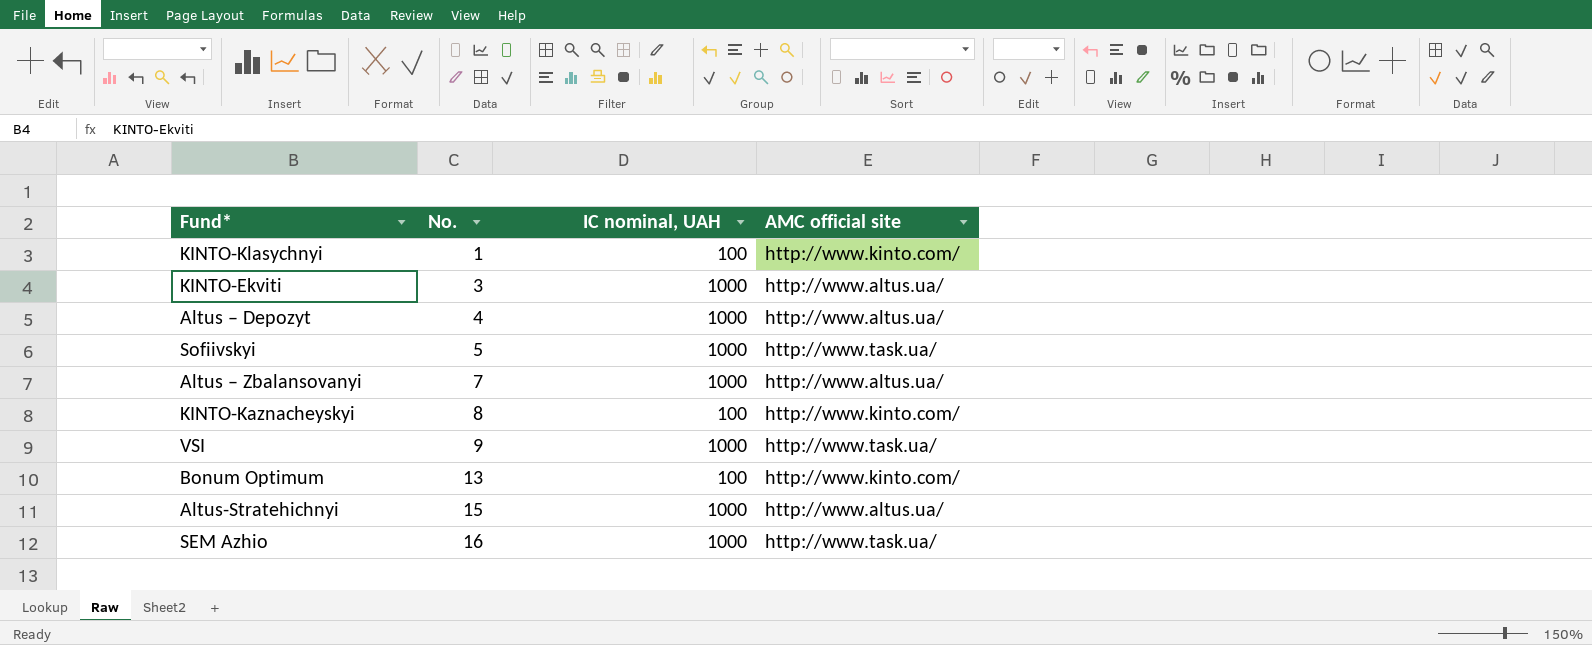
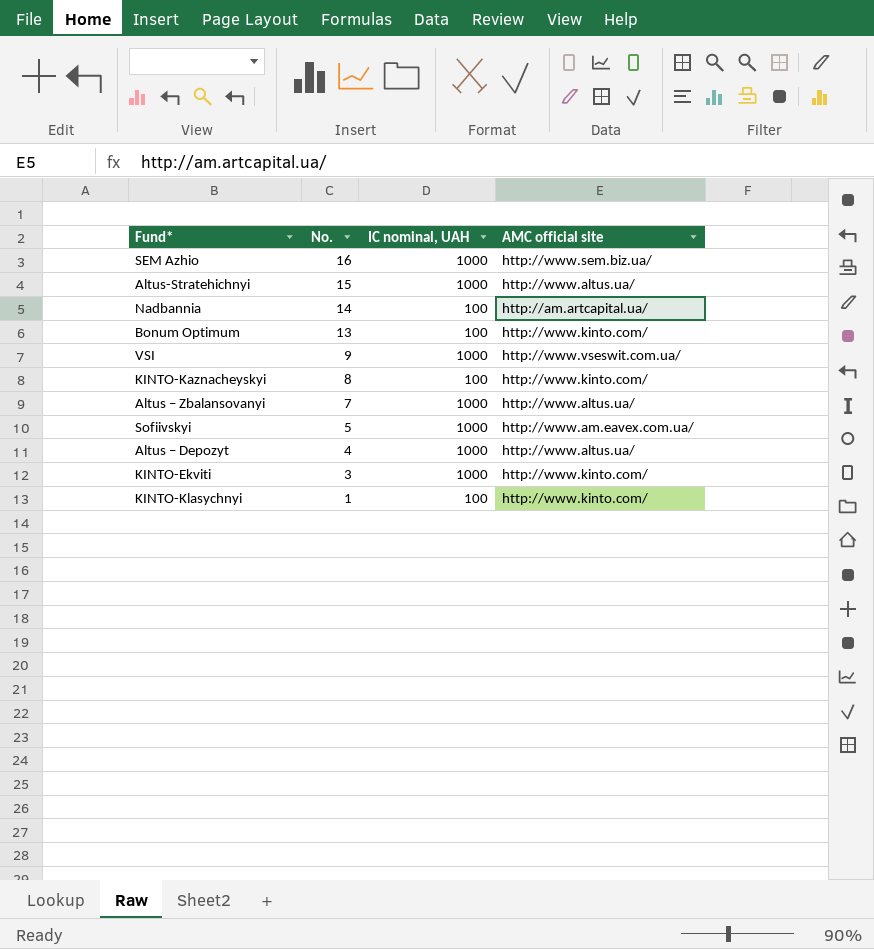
row order: No. ascending -> No. descending
SEM Azhio | AMC official site: http://www.task.ua/ -> http://www.sem.biz.ua/
row Nadbannia: none -> 14 | 100 | http://am.artcapital.ua/
VSI | AMC official site: http://www.task.ua/ -> http://www.vseswit.com.ua/
Sofiivskyi | AMC official site: http://www.task.ua/ -> http://www.am.eavex.com.ua/
KINTO-Ekviti | AMC official site: http://www.altus.ua/ -> http://www.kinto.com/

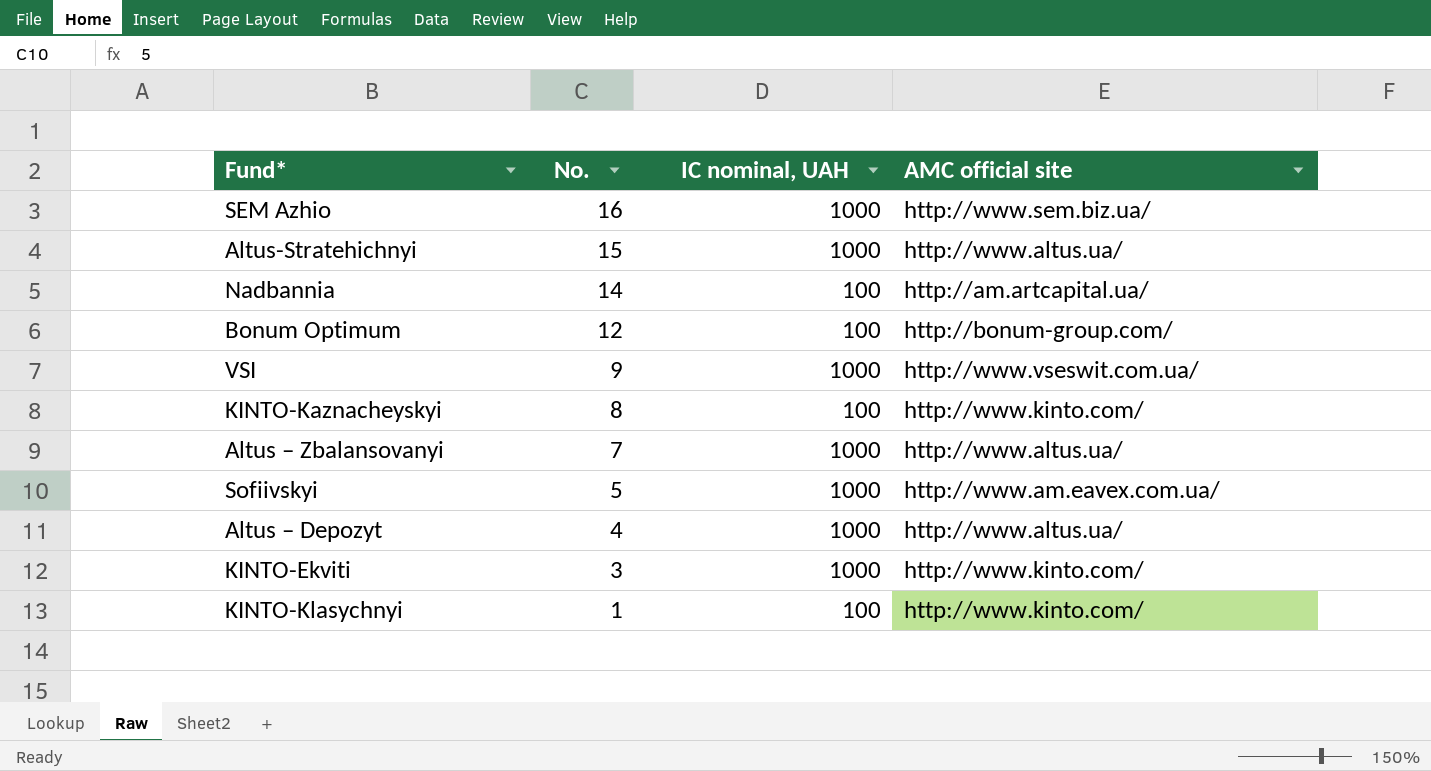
Bonum Optimum | No.: 13 -> 12
Bonum Optimum | AMC official site: http://www.kinto.com/ -> http://bonum-group.com/

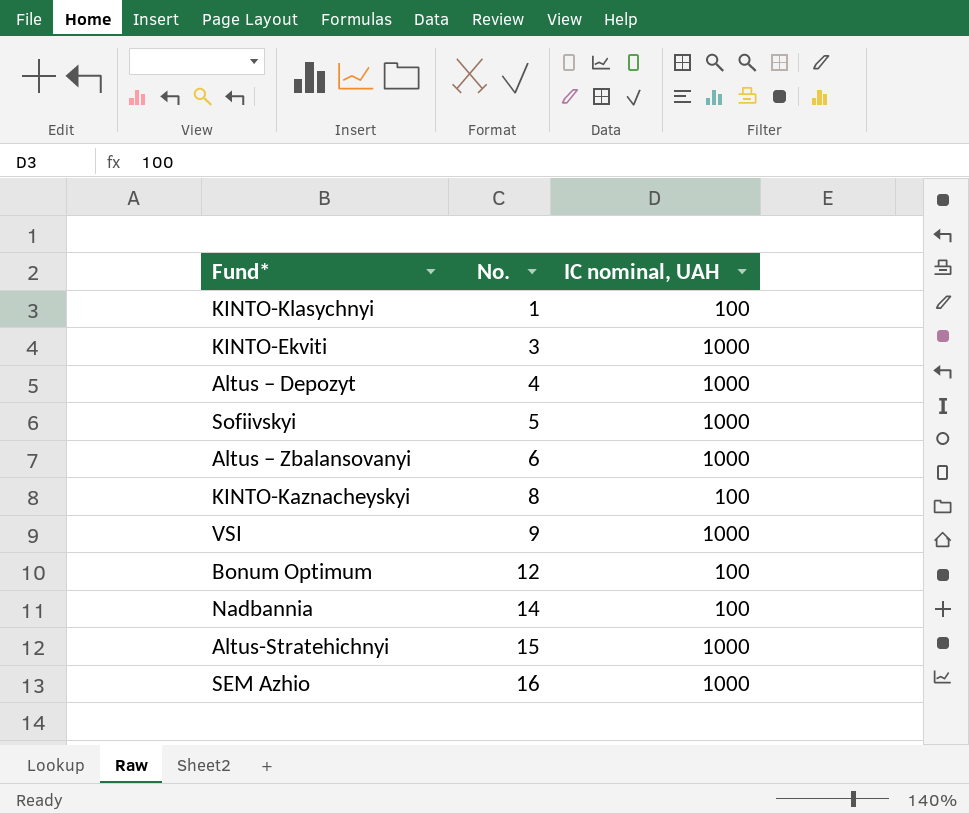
row order: No. descending -> No. ascending
column AMC official site | position: 4 -> none
Altus – Zbalansovanyi | No.: 7 -> 6

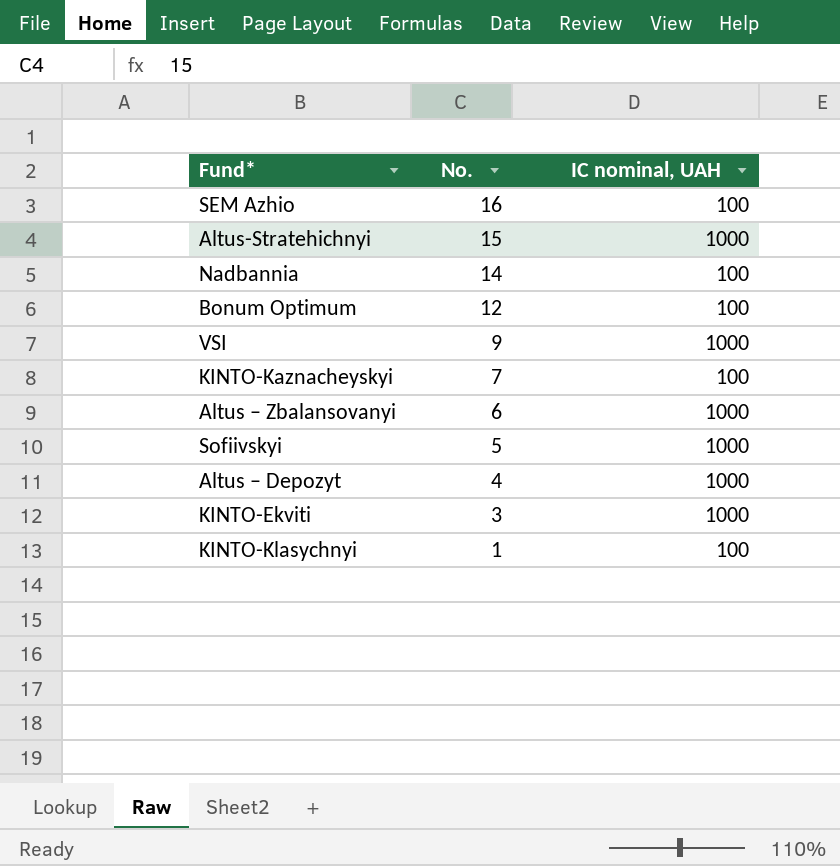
row order: No. ascending -> No. descending
SEM Azhio | IC nominal, UAH: 1000 -> 100
KINTO-Kaznacheyskyi | No.: 8 -> 7

